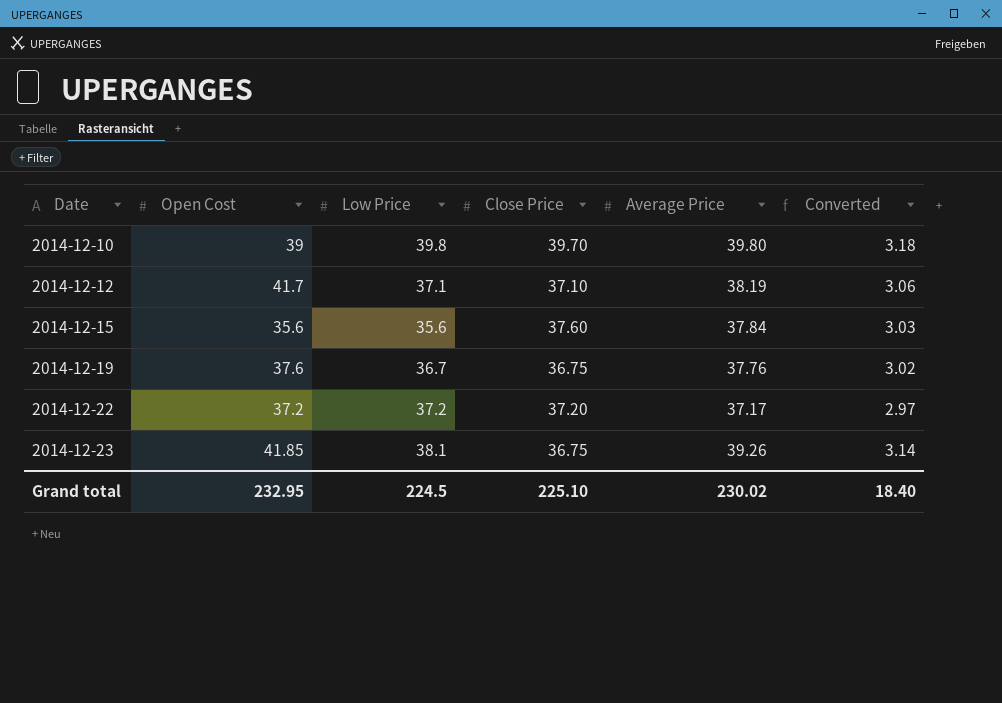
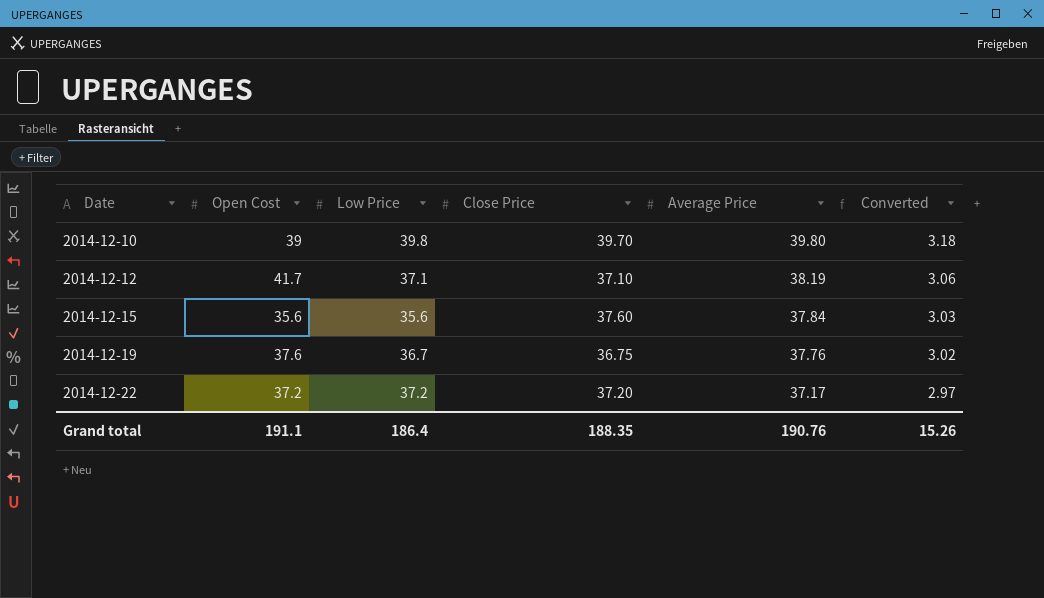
row 2014-12-23: 41.85 | 38.1 | 36.75 | 39.26 | 3.14 -> none
Grand total | Open Cost: 232.95 -> 191.1
Grand total | Low Price: 224.5 -> 186.4
Grand total | Close Price: 225.10 -> 188.35
Grand total | Average Price: 230.02 -> 190.76
Grand total | Converted: 18.40 -> 15.26

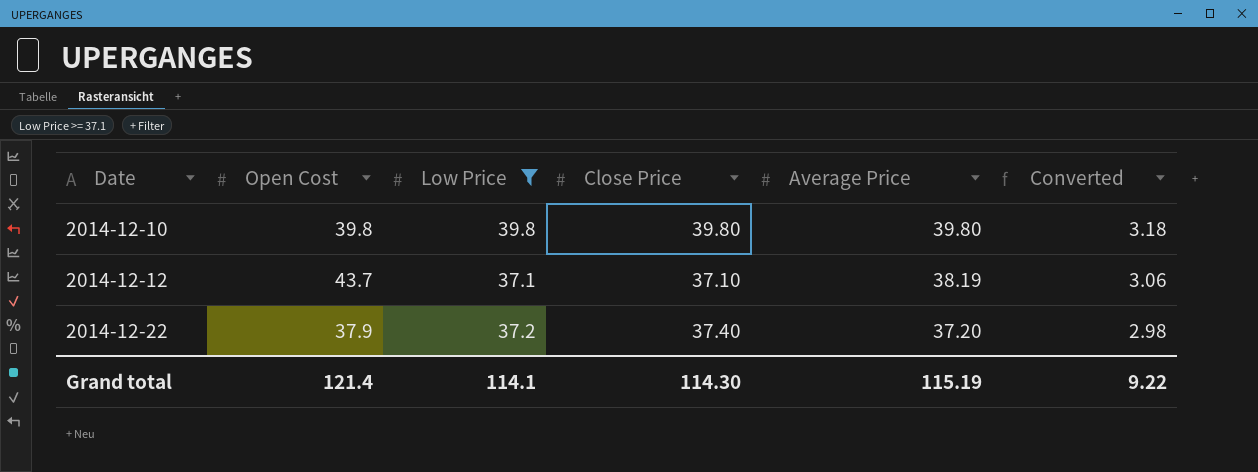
filter: none -> Low Price >= 37.1
2014-12-10 | Open Cost: 39 -> 39.8
2014-12-10 | Close Price: 39.70 -> 39.80
2014-12-12 | Open Cost: 41.7 -> 43.7
2014-12-22 | Open Cost: 37.2 -> 37.9
2014-12-22 | Close Price: 37.20 -> 37.40
2014-12-22 | Average Price: 37.17 -> 37.20
2014-12-22 | Converted: 2.97 -> 2.98
Grand total | Open Cost: 191.1 -> 121.4
Grand total | Low Price: 186.4 -> 114.1
Grand total | Close Price: 188.35 -> 114.30
Grand total | Average Price: 190.76 -> 115.19
Grand total | Converted: 15.26 -> 9.22

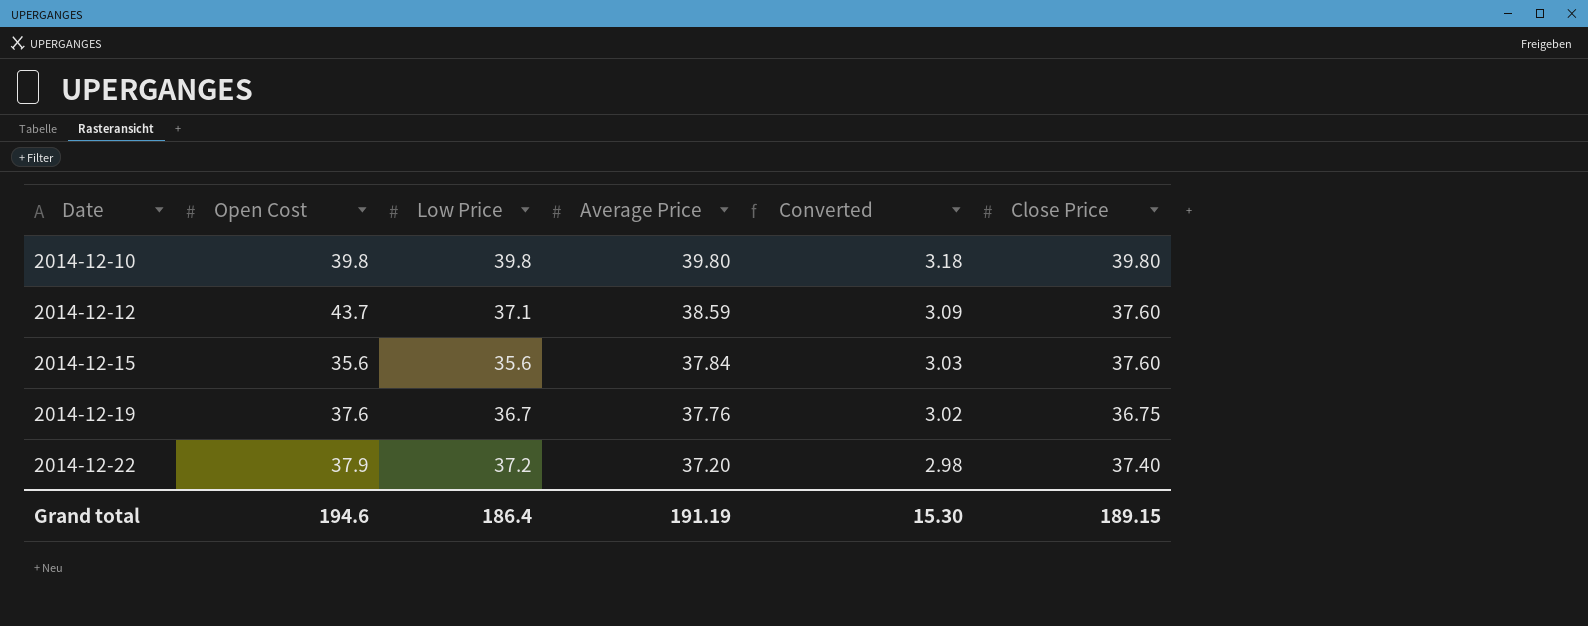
filter: Low Price >= 37.1 -> none
column Close Price | position: 4 -> 6
2014-12-12 | Average Price: 38.19 -> 38.59
2014-12-12 | Converted: 3.06 -> 3.09
2014-12-12 | Close Price: 37.10 -> 37.60
Grand total | Open Cost: 121.4 -> 194.6
Grand total | Low Price: 114.1 -> 186.4
Grand total | Average Price: 115.19 -> 191.19
Grand total | Converted: 9.22 -> 15.30
Grand total | Close Price: 114.30 -> 189.15

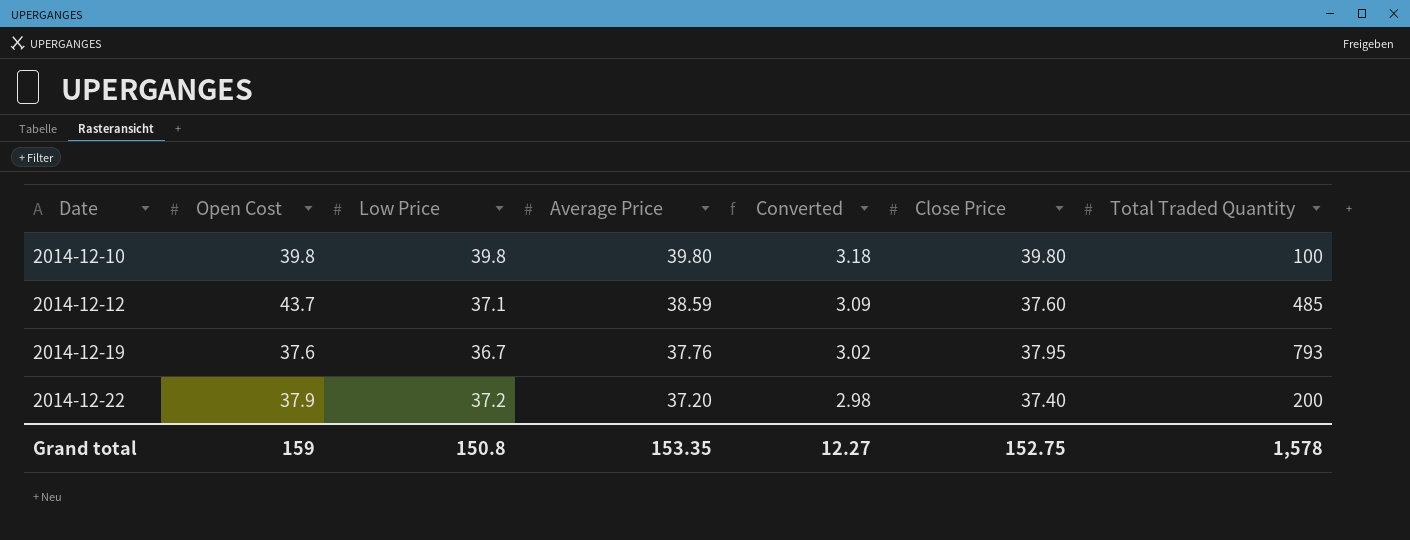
column Total Traded Quantity | position: none -> 7
row 2014-12-15: 35.6 | 35.6 | 37.84 | 3.03 | 37.60 -> none
2014-12-19 | Close Price: 36.75 -> 37.95
Grand total | Open Cost: 194.6 -> 159
Grand total | Low Price: 186.4 -> 150.8
Grand total | Average Price: 191.19 -> 153.35
Grand total | Converted: 15.30 -> 12.27
Grand total | Close Price: 189.15 -> 152.75

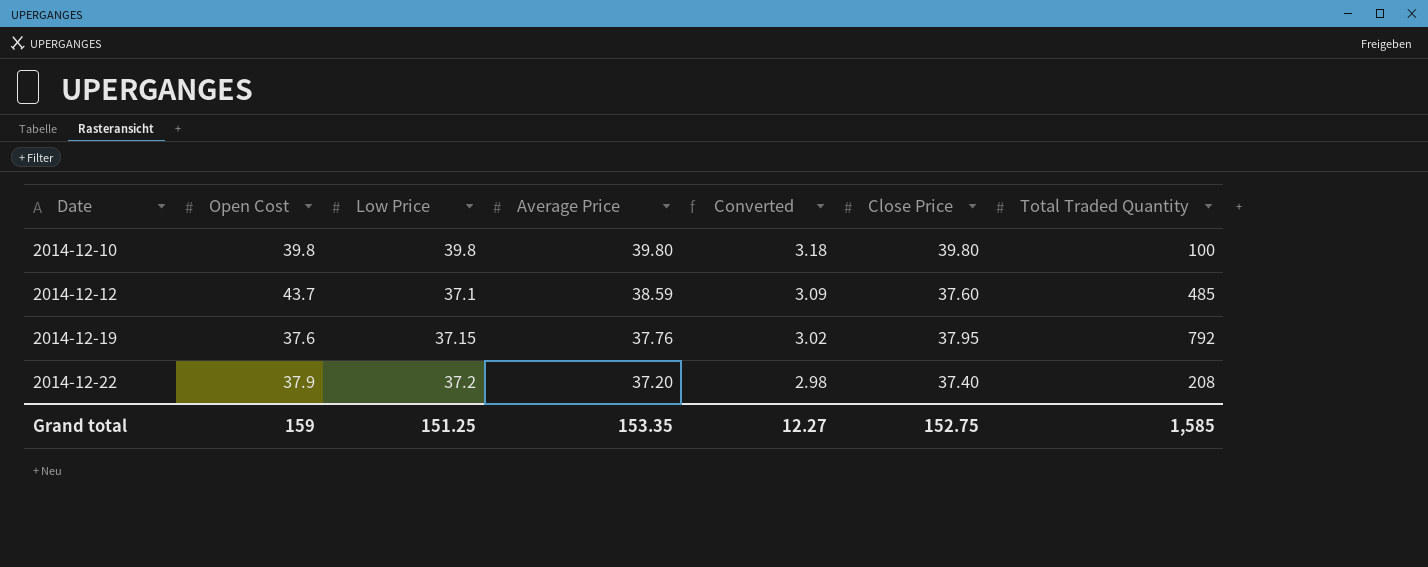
2014-12-19 | Low Price: 36.7 -> 37.15
2014-12-19 | Total Traded Quantity: 793 -> 792
2014-12-22 | Total Traded Quantity: 200 -> 208
Grand total | Low Price: 150.8 -> 151.25
Grand total | Total Traded Quantity: 1,578 -> 1,585

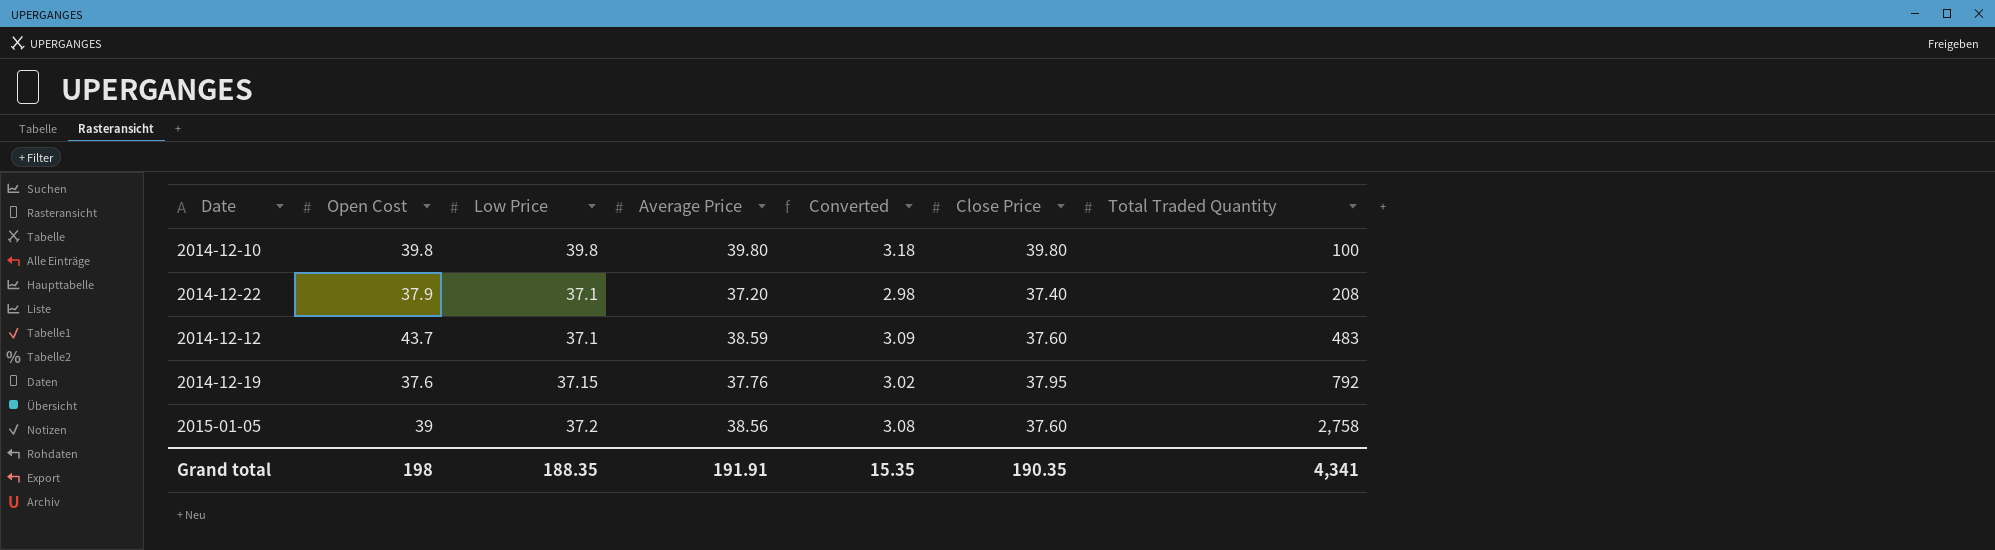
row order: Date ascending -> Total Traded Quantity ascending
2014-12-22 | Low Price: 37.2 -> 37.1
2014-12-12 | Total Traded Quantity: 485 -> 483
row 2015-01-05: none -> 39 | 37.2 | 38.56 | 3.08 | 37.60 | 2,758
Grand total | Open Cost: 159 -> 198
Grand total | Low Price: 151.25 -> 188.35
Grand total | Average Price: 153.35 -> 191.91
Grand total | Converted: 12.27 -> 15.35
Grand total | Close Price: 152.75 -> 190.35
Grand total | Total Traded Quantity: 1,585 -> 4,341

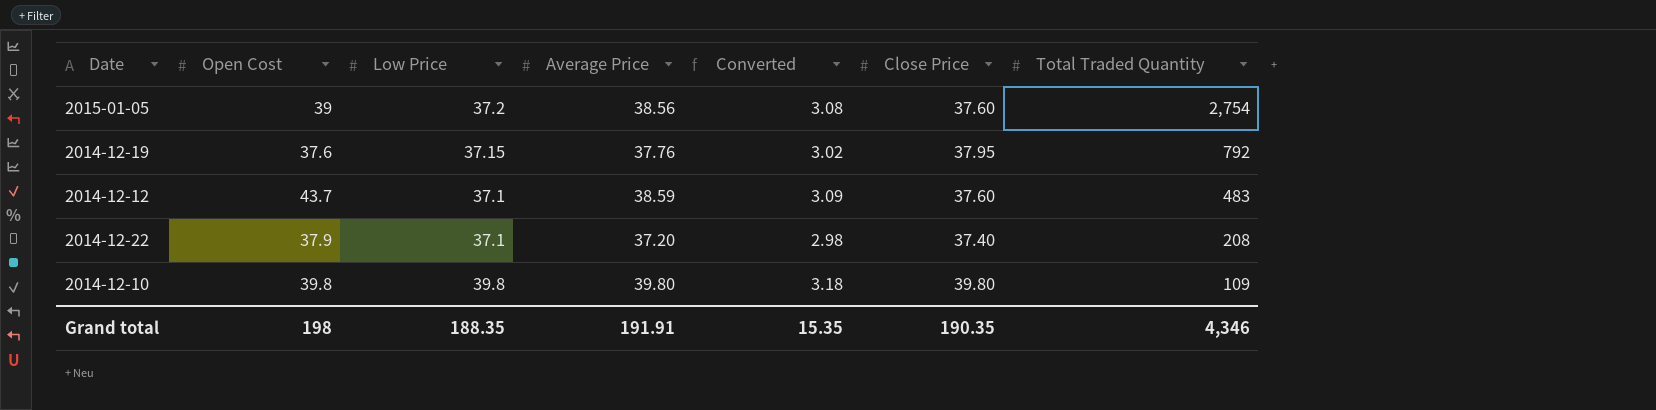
row order: Total Traded Quantity ascending -> Total Traded Quantity descending
2015-01-05 | Total Traded Quantity: 2,758 -> 2,754
2014-12-10 | Total Traded Quantity: 100 -> 109
Grand total | Total Traded Quantity: 4,341 -> 4,346

